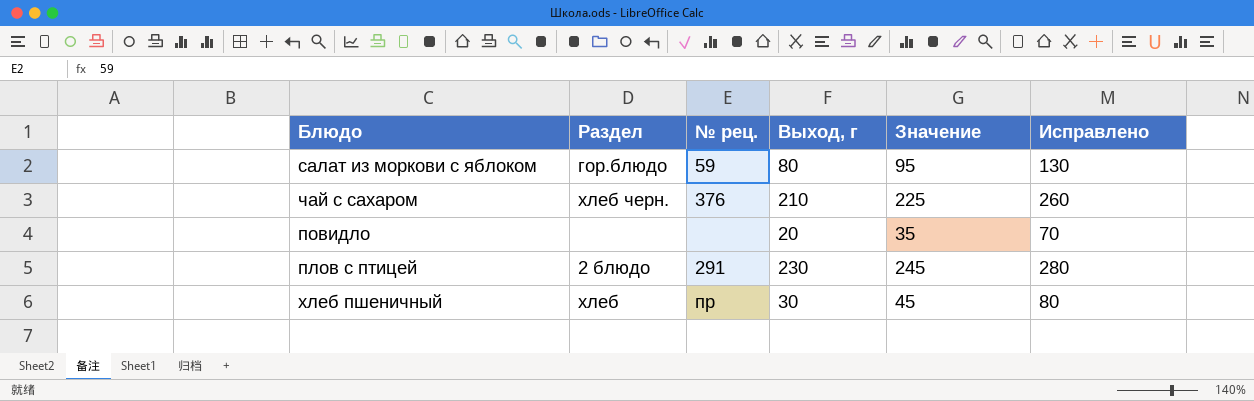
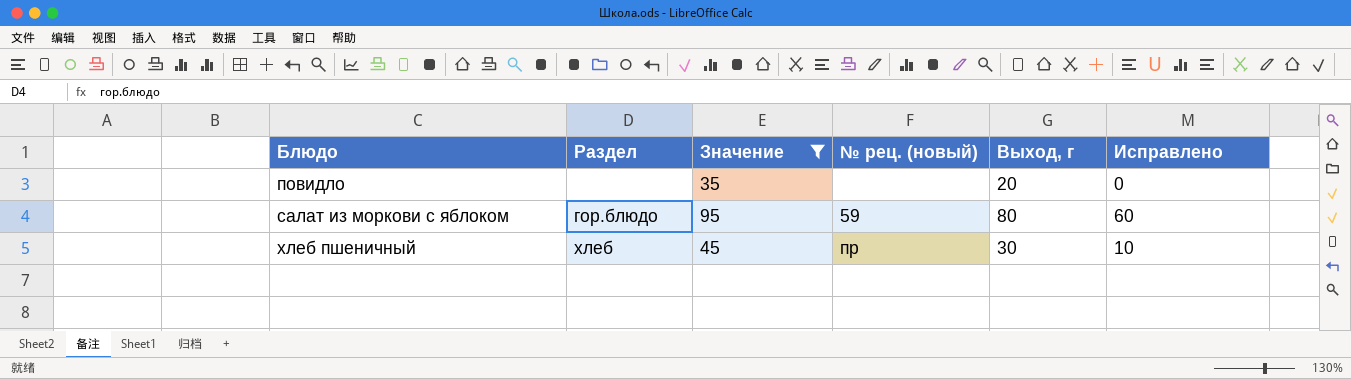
filter: none -> Значение <= 95
row order: none -> Блюдо ascending
column Значение | position: 5 -> 3
column name: № рец. -> № рец. (новый)
column Исправлено | formula: [Выход, г] + 50 -> [Выход, г] - 20

